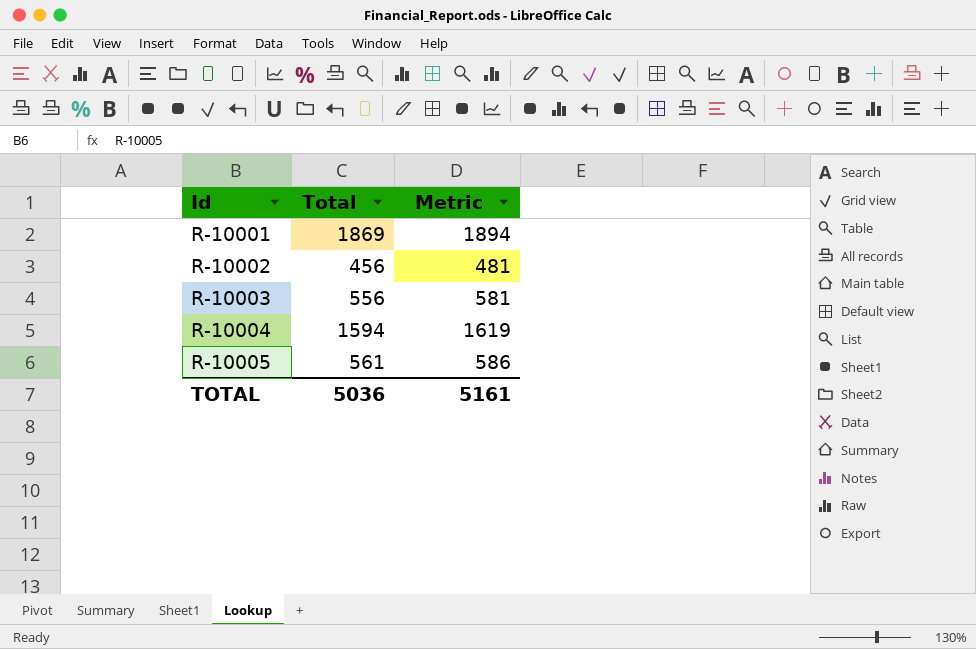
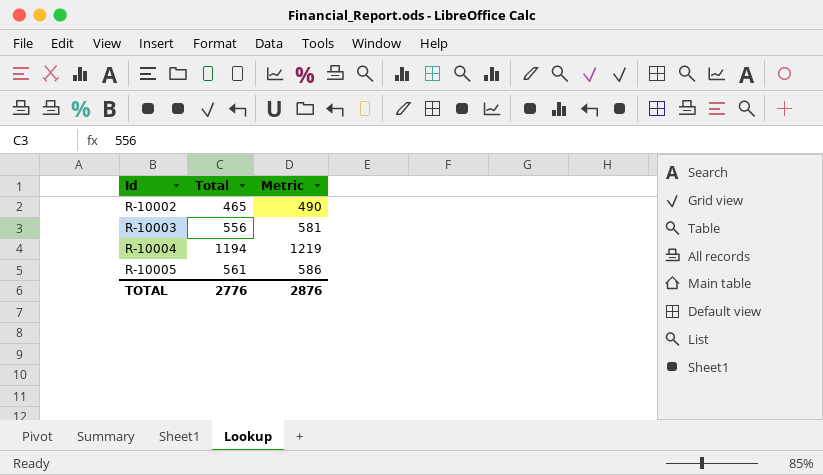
row R-10001: 1869 | 1894 -> none
R-10002 | Total: 456 -> 465
R-10002 | Metric: 481 -> 490
R-10004 | Total: 1594 -> 1194
R-10004 | Metric: 1619 -> 1219
TOTAL | Total: 5036 -> 2776
TOTAL | Metric: 5161 -> 2876

